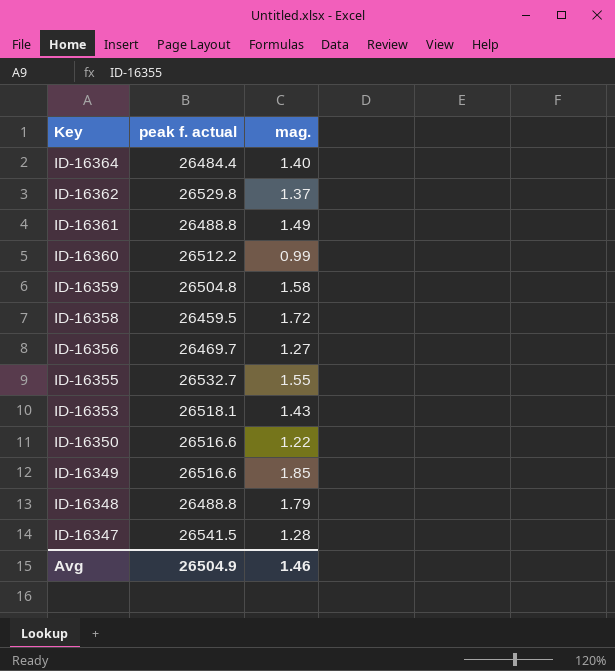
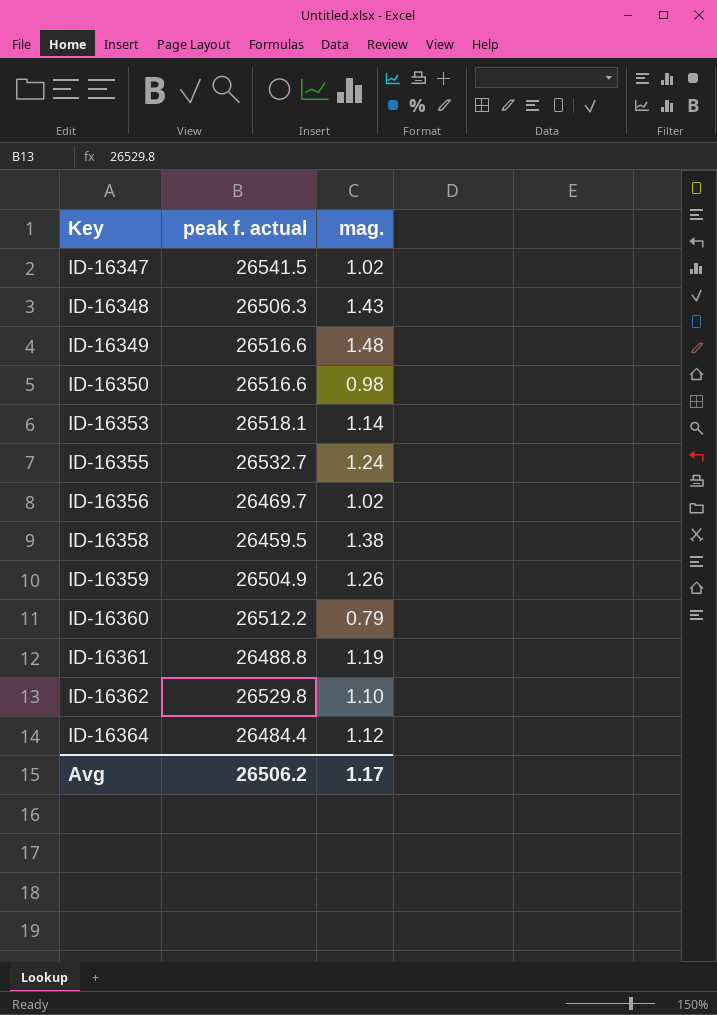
row order: Key descending -> Key ascending
ID-16347 | mag.: 1.28 -> 1.02
ID-16348 | peak f. actual: 26488.8 -> 26506.3
ID-16348 | mag.: 1.79 -> 1.43
ID-16349 | mag.: 1.85 -> 1.48
ID-16350 | mag.: 1.22 -> 0.98
ID-16353 | mag.: 1.43 -> 1.14
ID-16355 | mag.: 1.55 -> 1.24
ID-16356 | mag.: 1.27 -> 1.02
ID-16358 | mag.: 1.72 -> 1.38
ID-16359 | peak f. actual: 26504.8 -> 26504.9
ID-16359 | mag.: 1.58 -> 1.26
ID-16360 | mag.: 0.99 -> 0.79
ID-16361 | mag.: 1.49 -> 1.19
ID-16362 | mag.: 1.37 -> 1.10
ID-16364 | mag.: 1.40 -> 1.12
Avg | peak f. actual: 26504.9 -> 26506.2
Avg | mag.: 1.46 -> 1.17

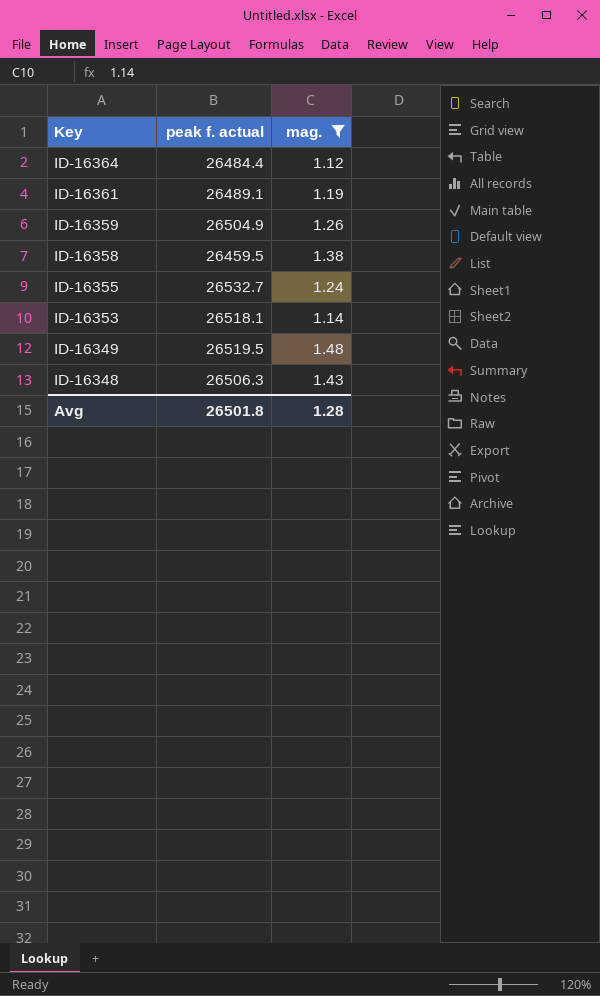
filter: none -> mag. >= 1.12
row order: Key ascending -> Key descending
ID-16361 | peak f. actual: 26488.8 -> 26489.1
ID-16349 | peak f. actual: 26516.6 -> 26519.5
Avg | peak f. actual: 26506.2 -> 26501.8
Avg | mag.: 1.17 -> 1.28

